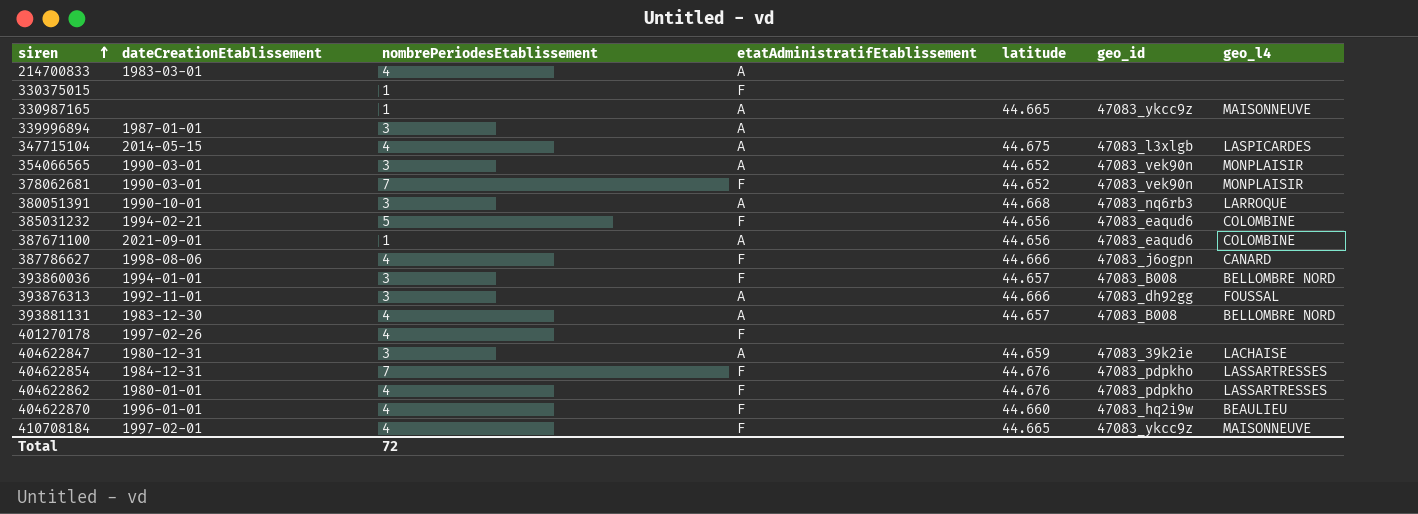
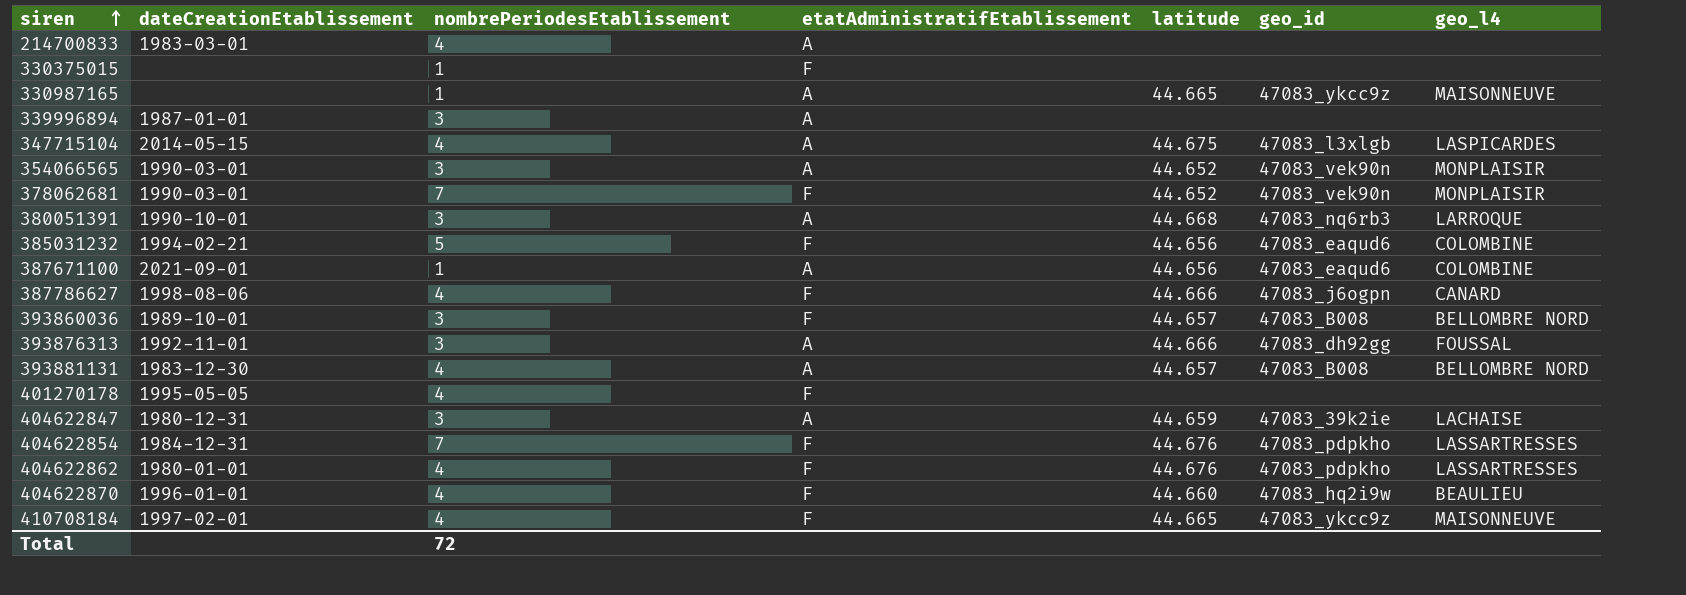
393860036 | dateCreationEtablissement: 1994-01-01 -> 1989-10-01
401270178 | dateCreationEtablissement: 1997-02-26 -> 1995-05-05

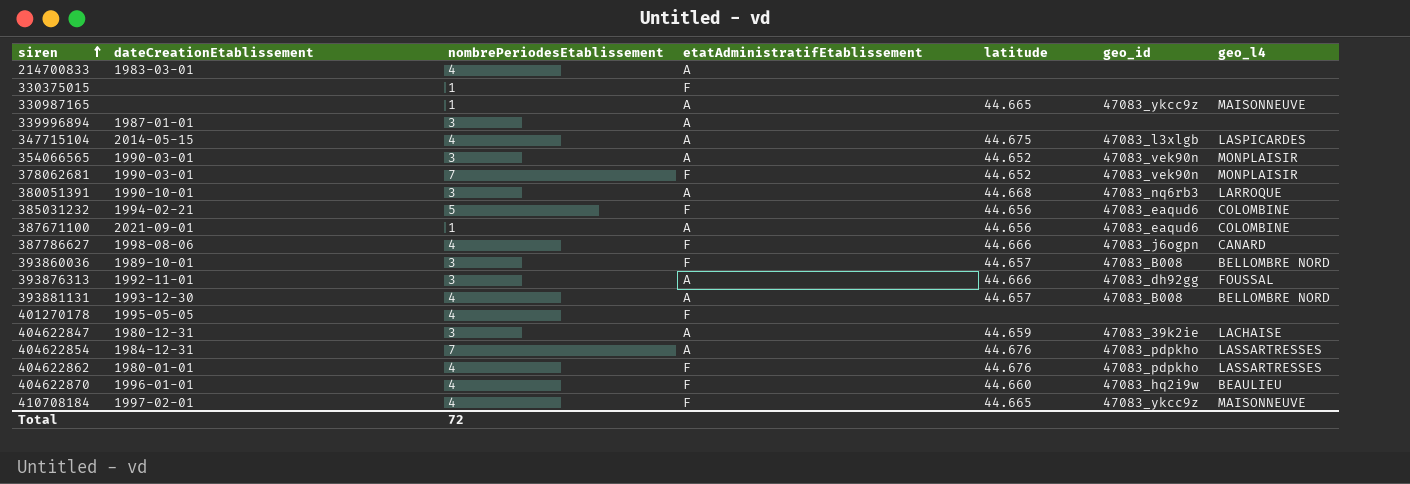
393881131 | dateCreationEtablissement: 1983-12-30 -> 1993-12-30
404622854 | etatAdministratifEtablissement: F -> A

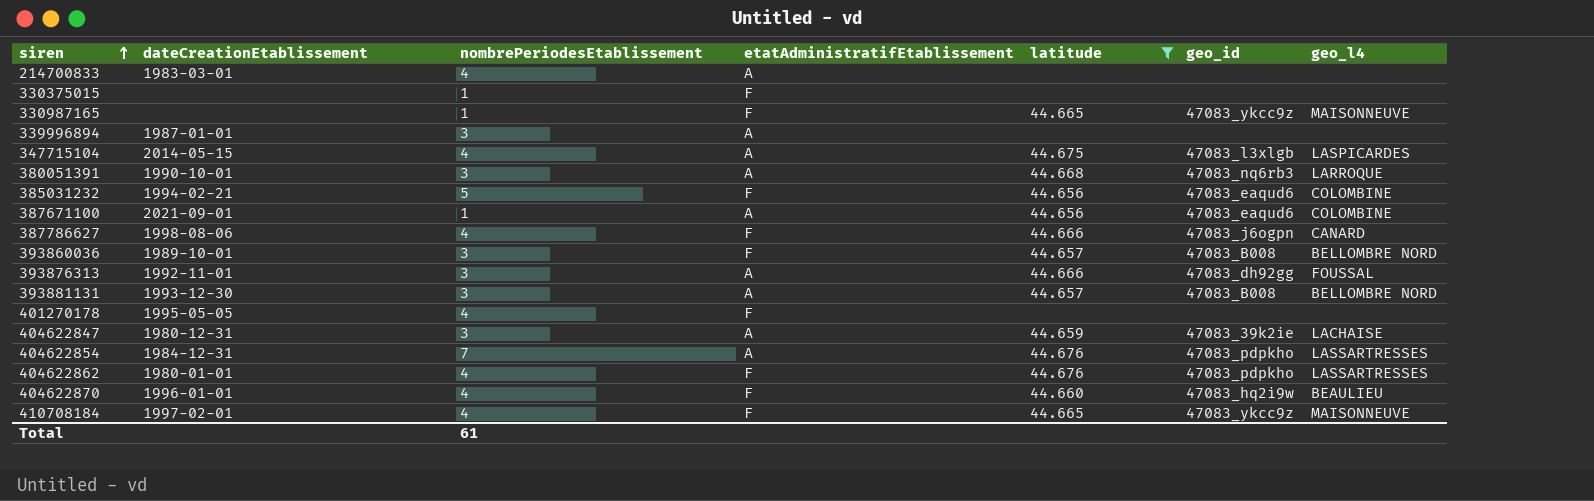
filter: none -> latitude != 44.652
330987165 | etatAdministratifEtablissement: A -> F
393881131 | nombrePeriodesEtablissement: 4 -> 3
Total | nombrePeriodesEtablissement: 72 -> 61

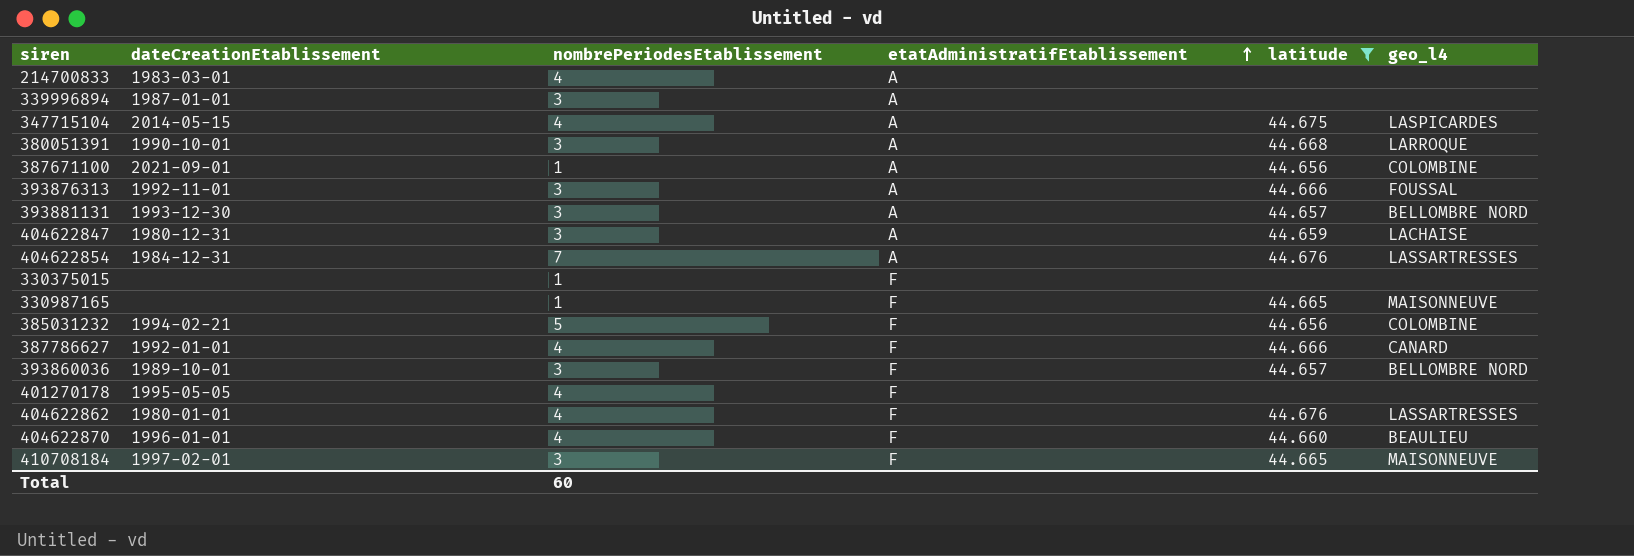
row order: siren ascending -> etatAdministratifEtablissement ascending
column geo_id | position: 6 -> none
387786627 | dateCreationEtablissement: 1998-08-06 -> 1992-01-01
410708184 | nombrePeriodesEtablissement: 4 -> 3
Total | nombrePeriodesEtablissement: 61 -> 60

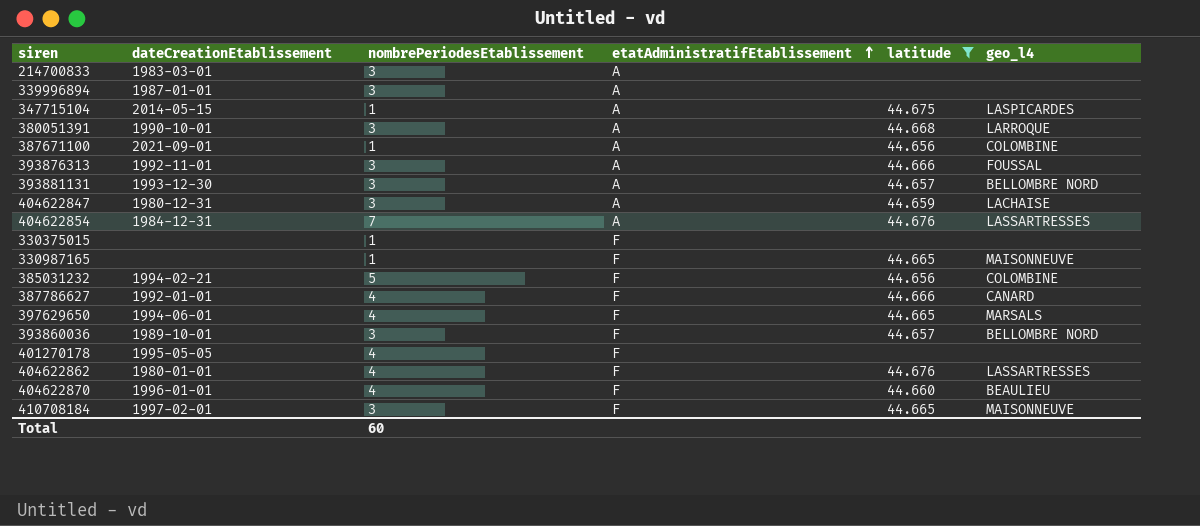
214700833 | nombrePeriodesEtablissement: 4 -> 3
347715104 | nombrePeriodesEtablissement: 4 -> 1
row 397629650: none -> 1994-06-01 | 4 | F | 44.665 | MARSALS

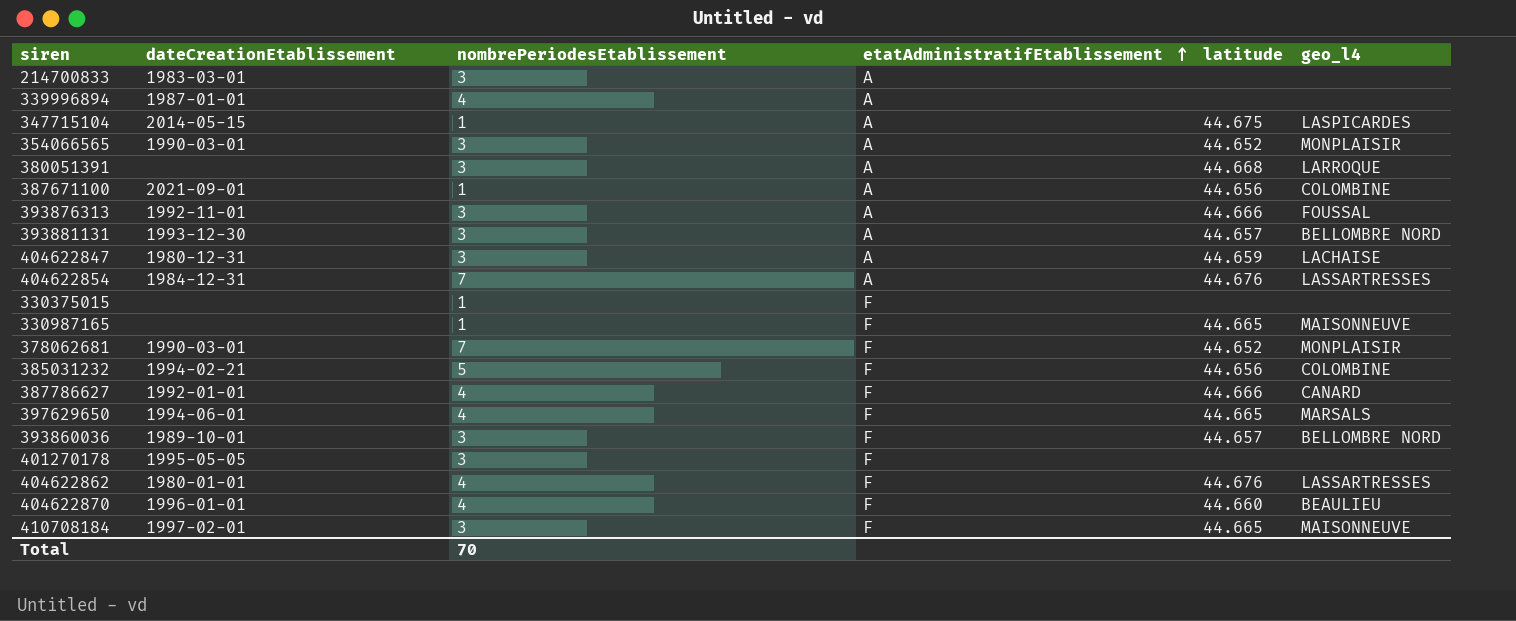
filter: latitude != 44.652 -> none
339996894 | nombrePeriodesEtablissement: 3 -> 4
380051391 | dateCreationEtablissement: 1990-10-01 -> none
401270178 | nombrePeriodesEtablissement: 4 -> 3
Total | nombrePeriodesEtablissement: 60 -> 70

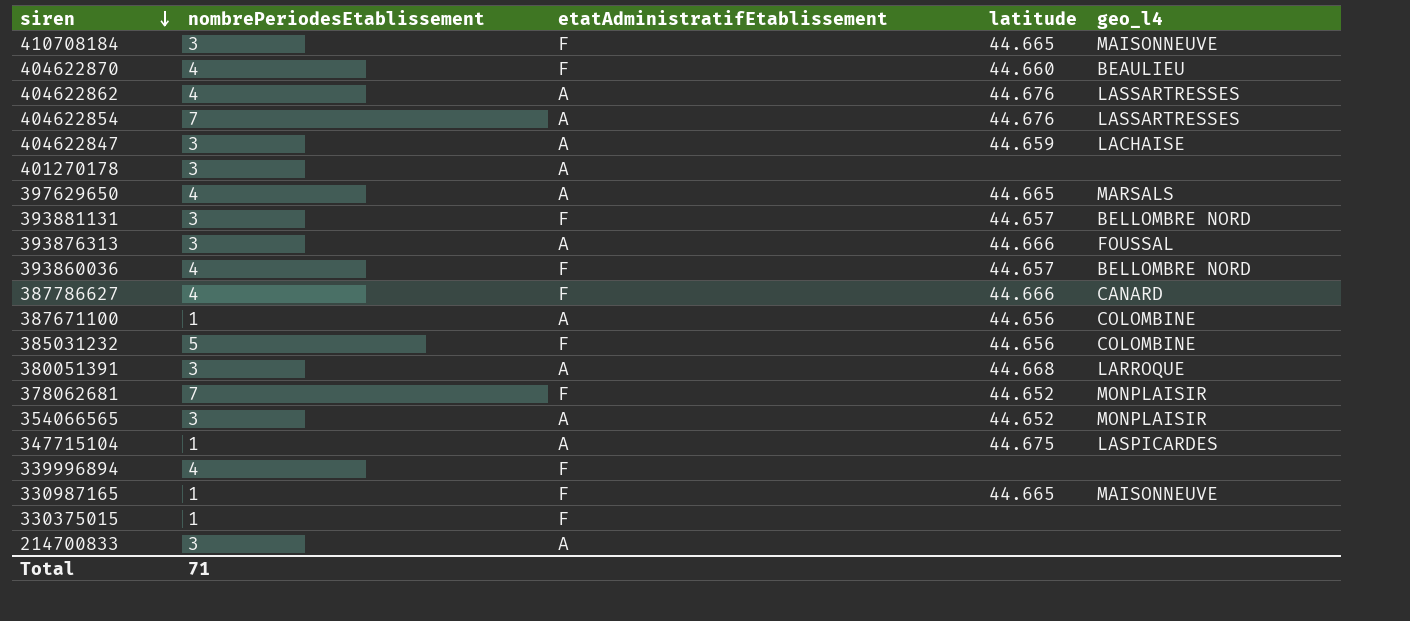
row order: etatAdministratifEtablissement ascending -> siren descending
column dateCreationEtablissement | position: 2 -> none
404622862 | etatAdministratifEtablissement: F -> A
401270178 | etatAdministratifEtablissement: F -> A
397629650 | etatAdministratifEtablissement: F -> A
393881131 | etatAdministratifEtablissement: A -> F
393860036 | nombrePeriodesEtablissement: 3 -> 4
339996894 | etatAdministratifEtablissement: A -> F
Total | nombrePeriodesEtablissement: 70 -> 71

